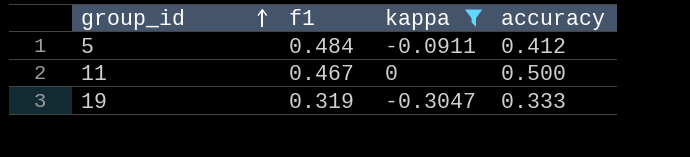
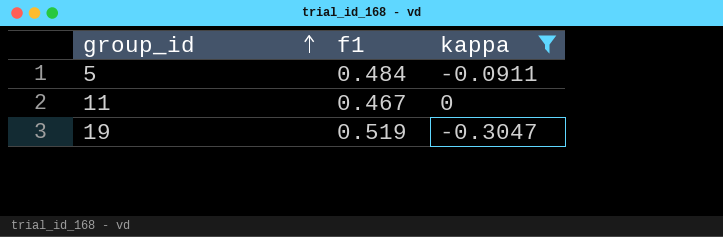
column accuracy | position: 4 -> none
19 | f1: 0.319 -> 0.519

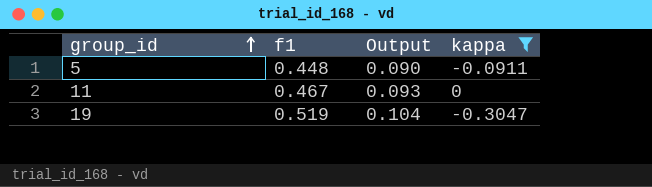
column Output | formula: none -> [f1] * 0.2
5 | f1: 0.484 -> 0.448

